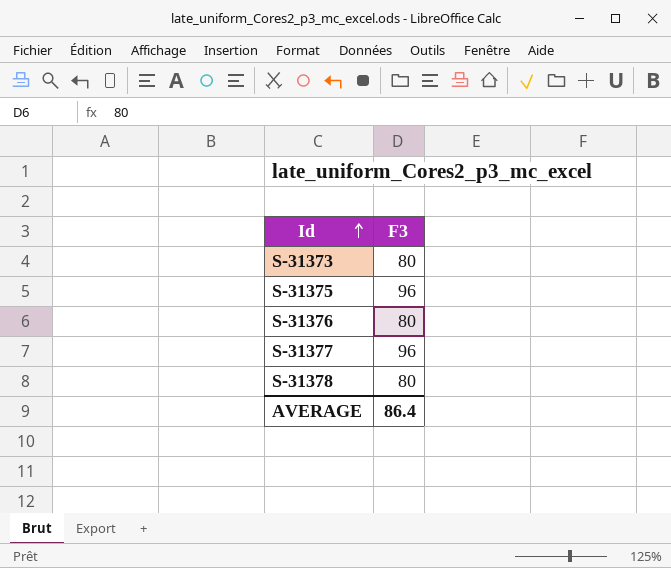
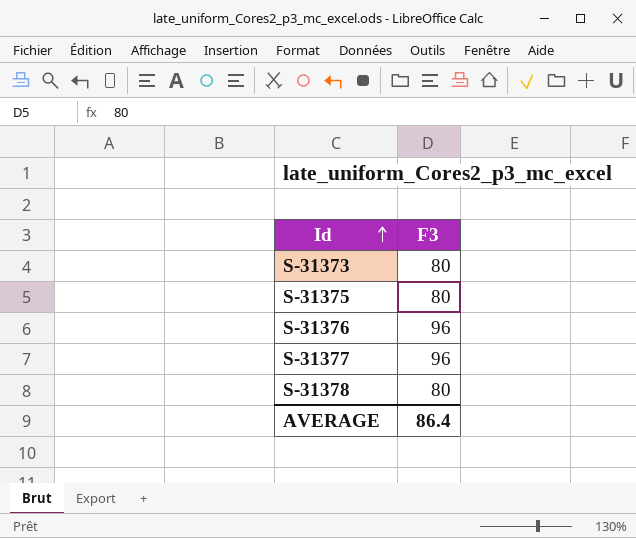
S-31375 | F3: 96 -> 80
S-31376 | F3: 80 -> 96

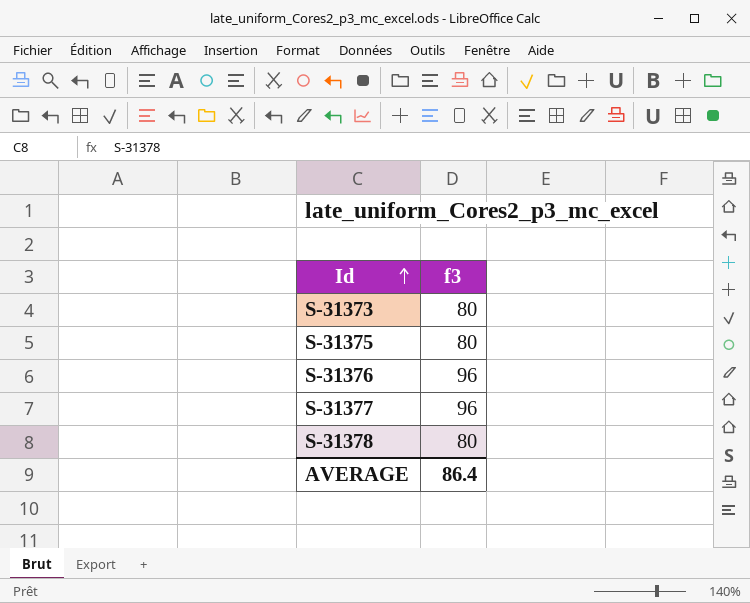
column name: F3 -> f3

